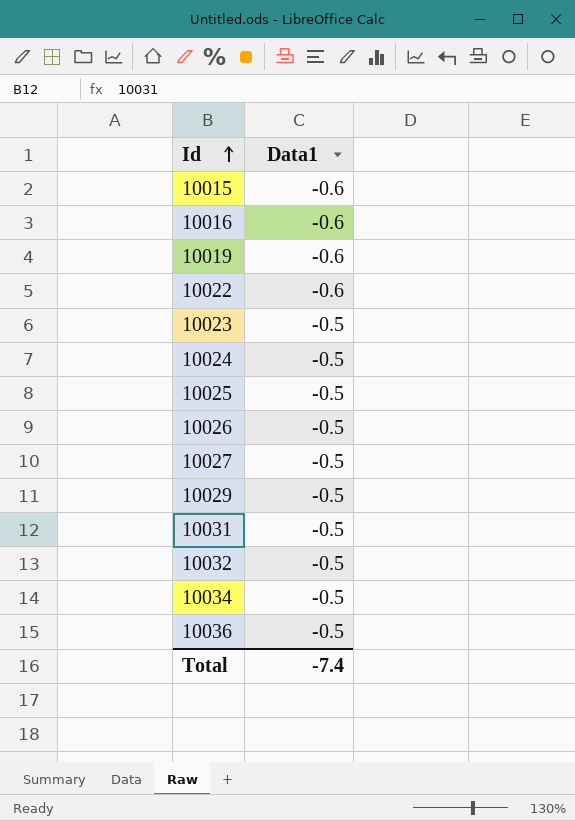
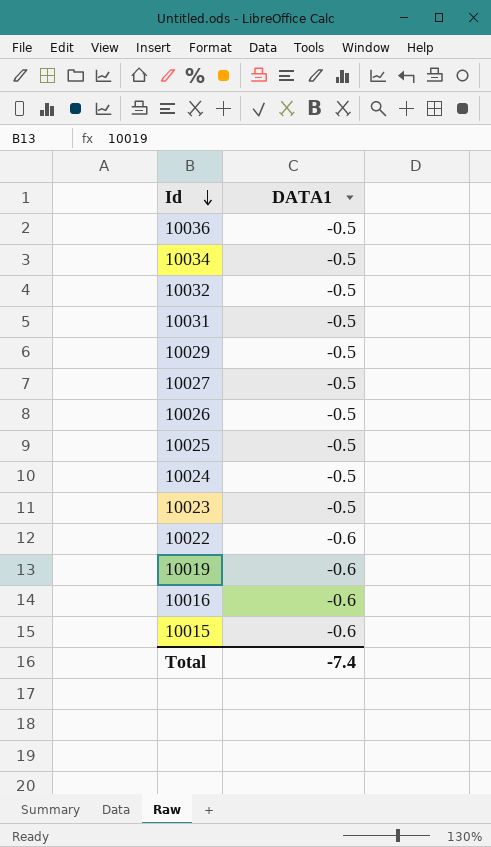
row order: Id ascending -> Id descending
column name: Data1 -> DATA1

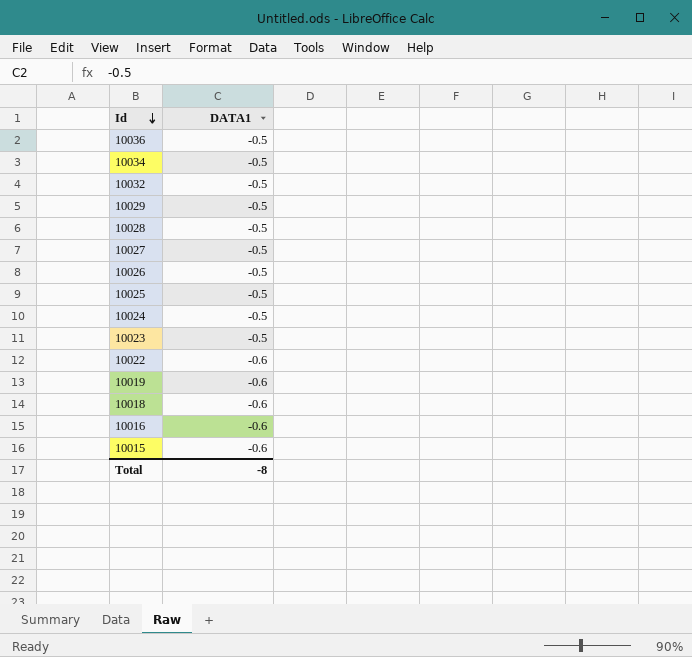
row 10031: -0.5 -> none
row 10028: none -> -0.5
row 10018: none -> -0.6
Total | DATA1: -7.4 -> -8

